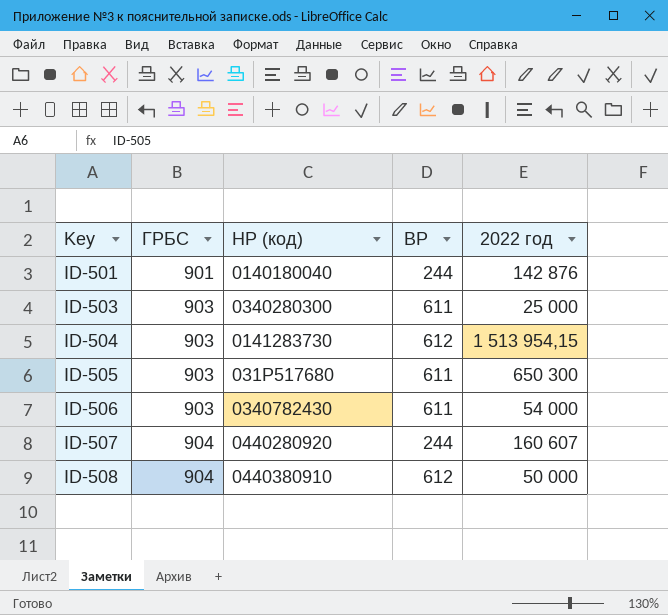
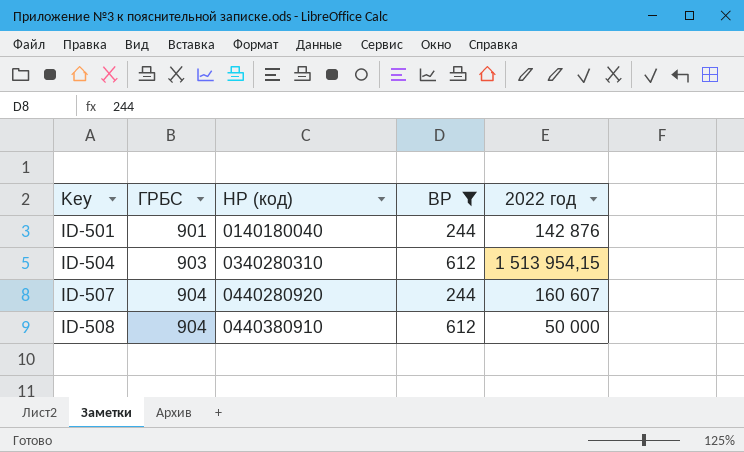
filter: none -> ВР != 611
ID-504 | НР (код): 0141283730 -> 0340280310

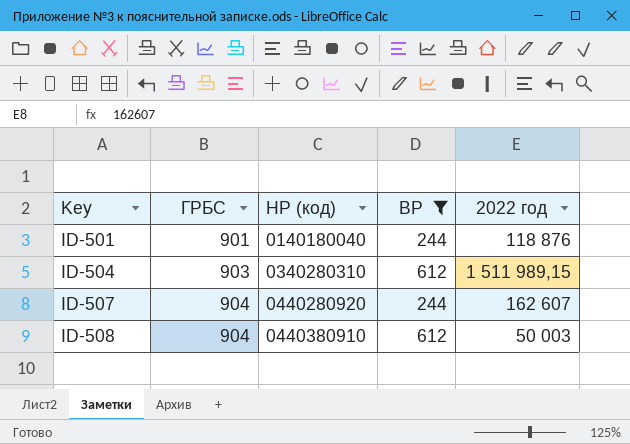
ID-501 | 2022 год: 142 876 -> 118 876
ID-504 | 2022 год: 1 513 954,15 -> 1 511 989,15
ID-507 | 2022 год: 160 607 -> 162 607
ID-508 | 2022 год: 50 000 -> 50 003

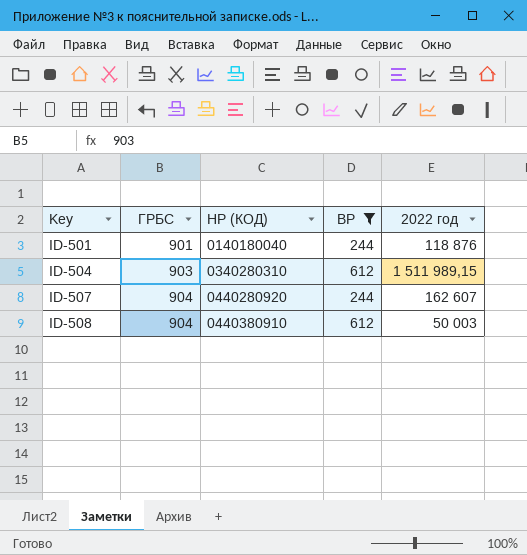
column name: НР (код) -> НР (КОД)

